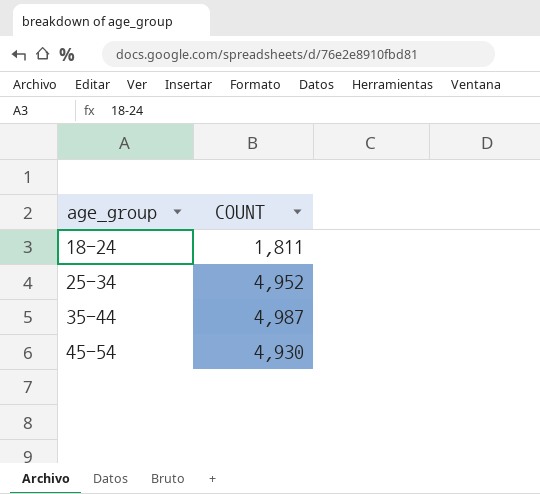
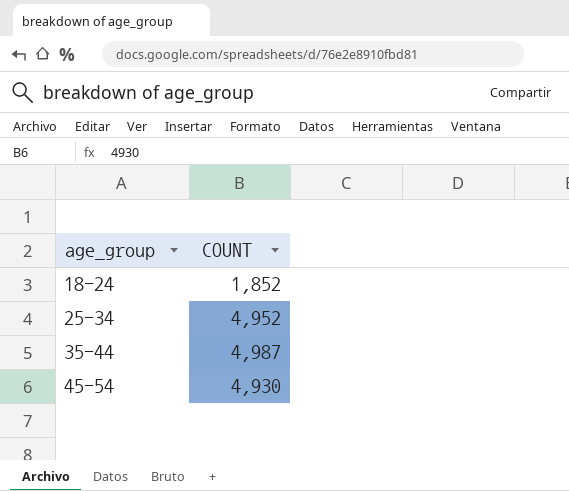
18-24 | COUNT: 1,811 -> 1,852

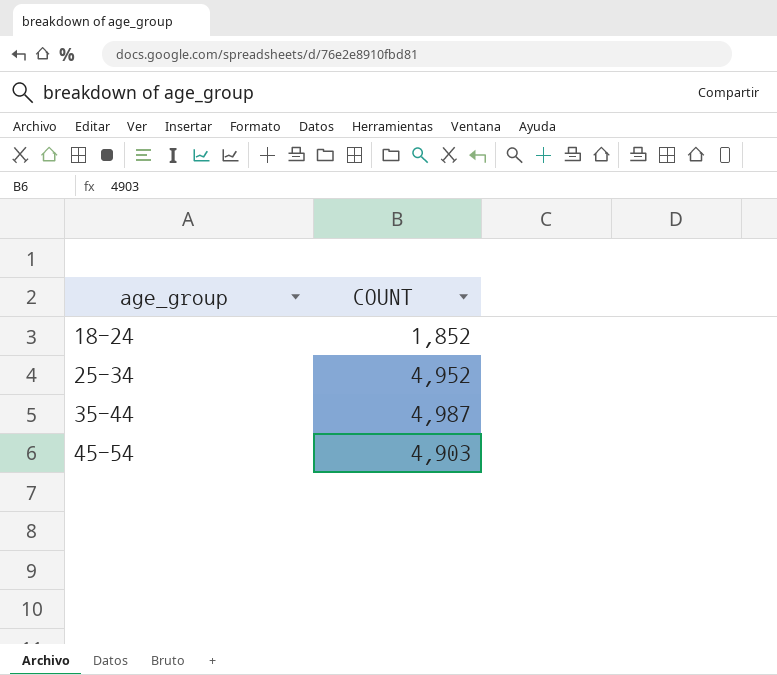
45-54 | COUNT: 4,930 -> 4,903

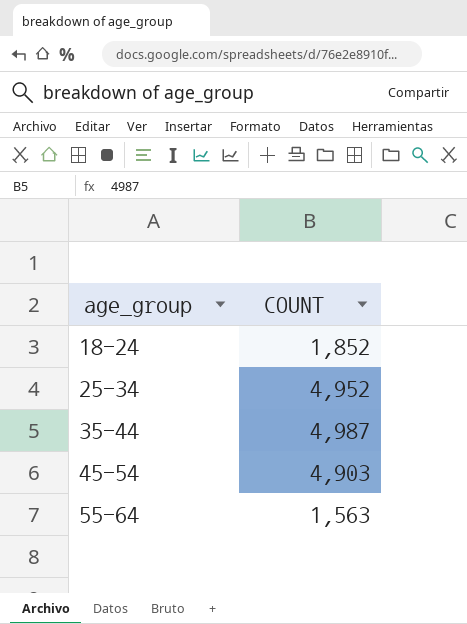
row 55-64: none -> 1,563

